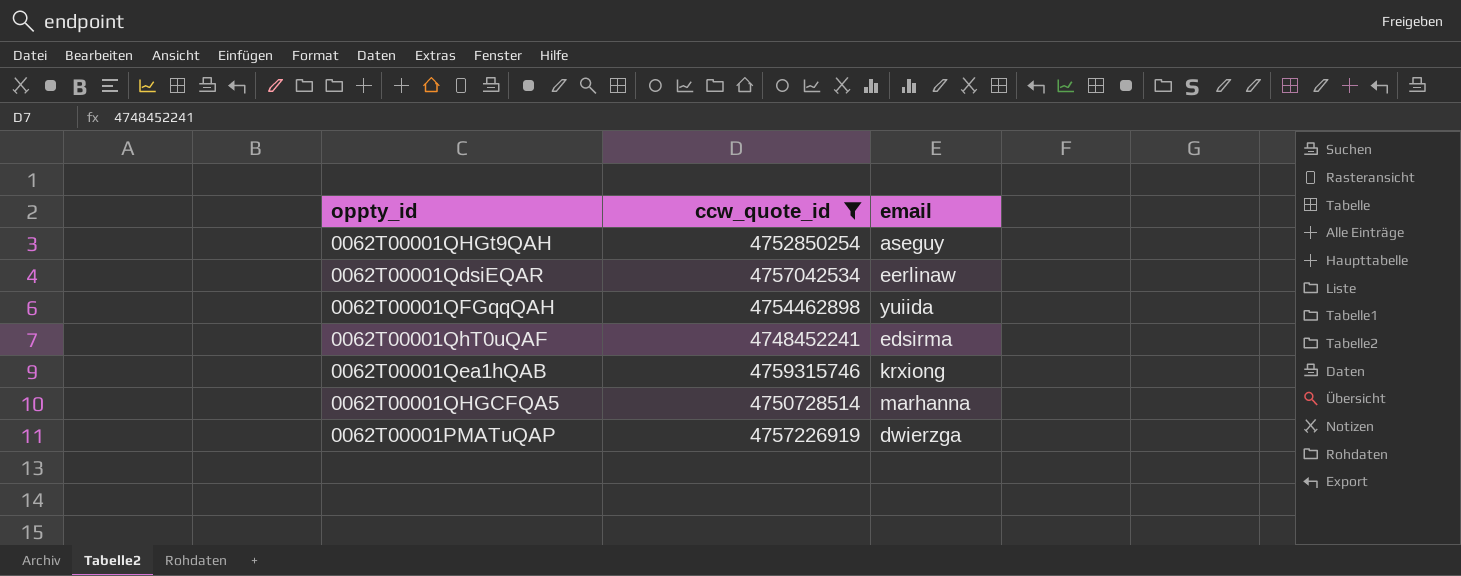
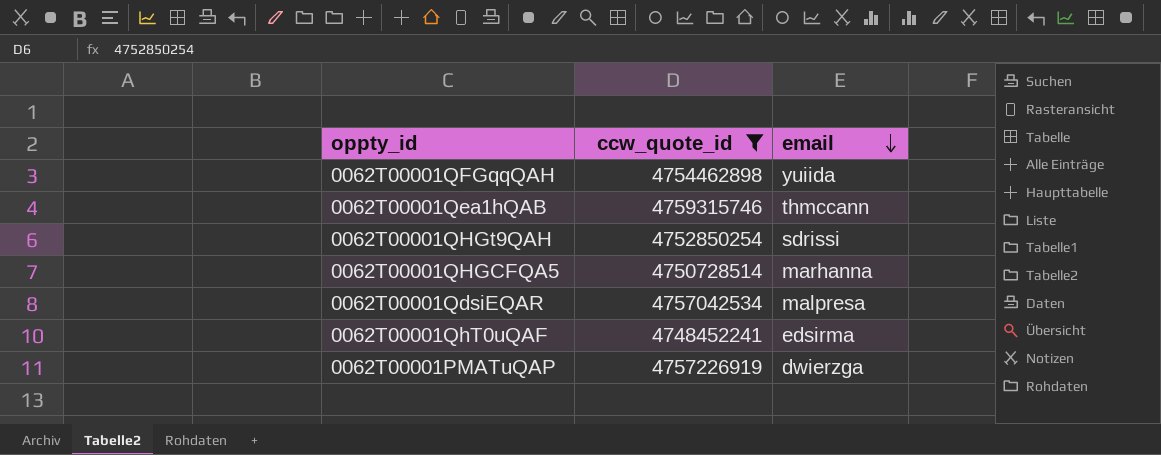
row order: none -> email descending
0062T00001Qea1hQAB | email: krxiong -> thmccann
0062T00001QHGt9QAH | email: aseguy -> sdrissi
0062T00001QdsiEQAR | email: eerlinaw -> malpresa

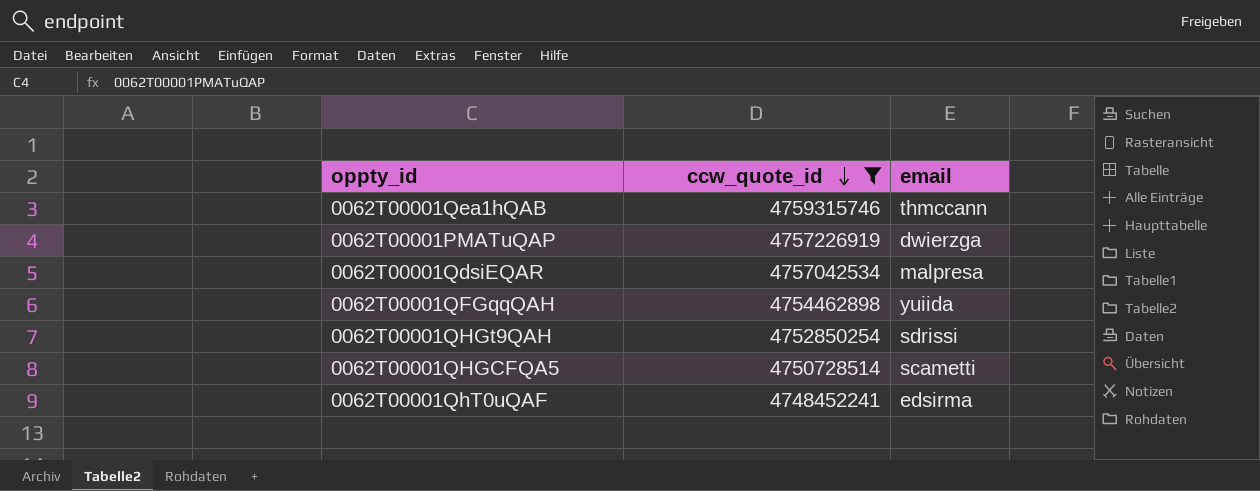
row order: email descending -> ccw_quote_id descending
0062T00001QHGCFQA5 | email: marhanna -> scametti

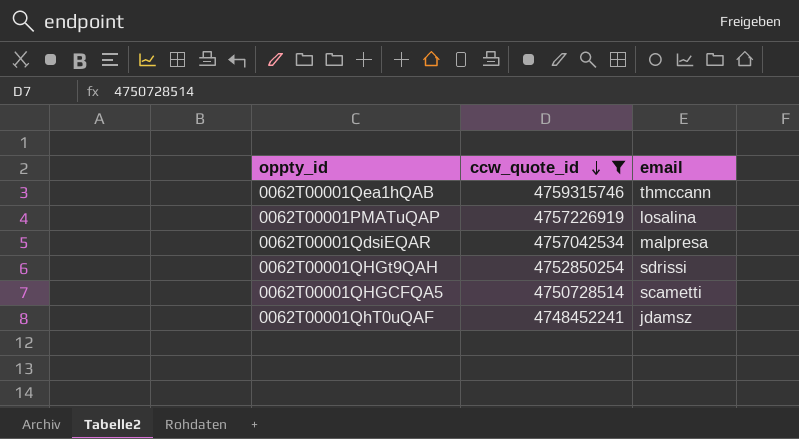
row 0062T00001QFGqqQAH: 4754462898 | yuiida -> none
0062T00001PMATuQAP | email: dwierzga -> losalina
0062T00001QhT0uQAF | email: edsirma -> jdamsz

